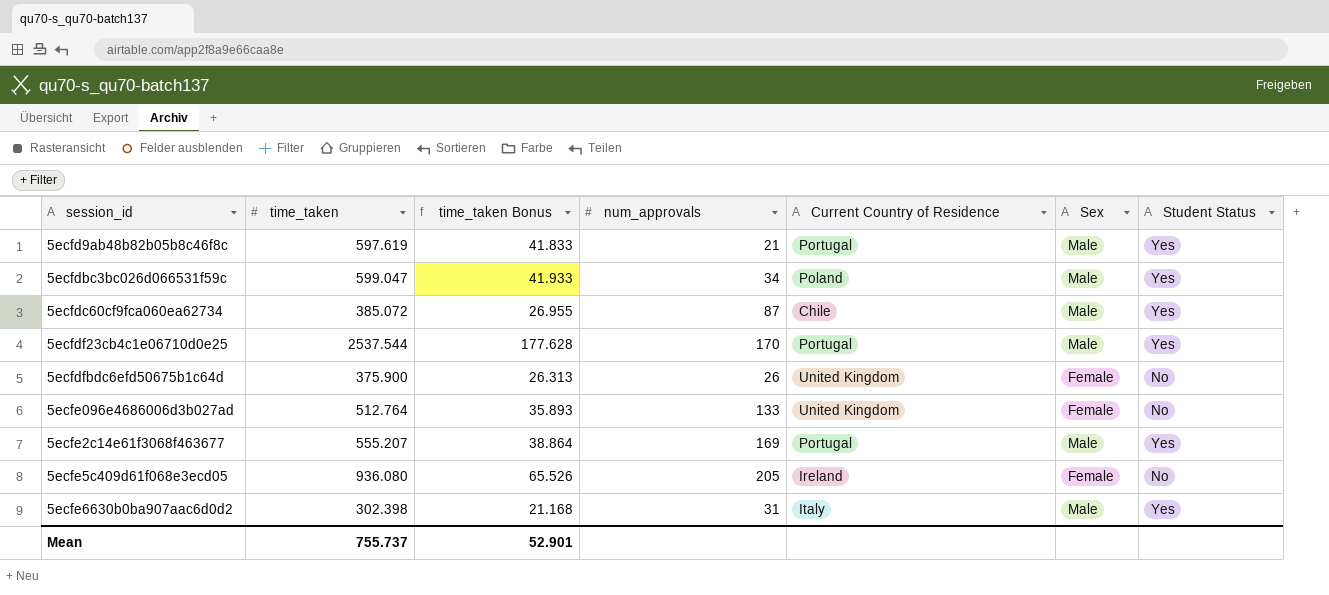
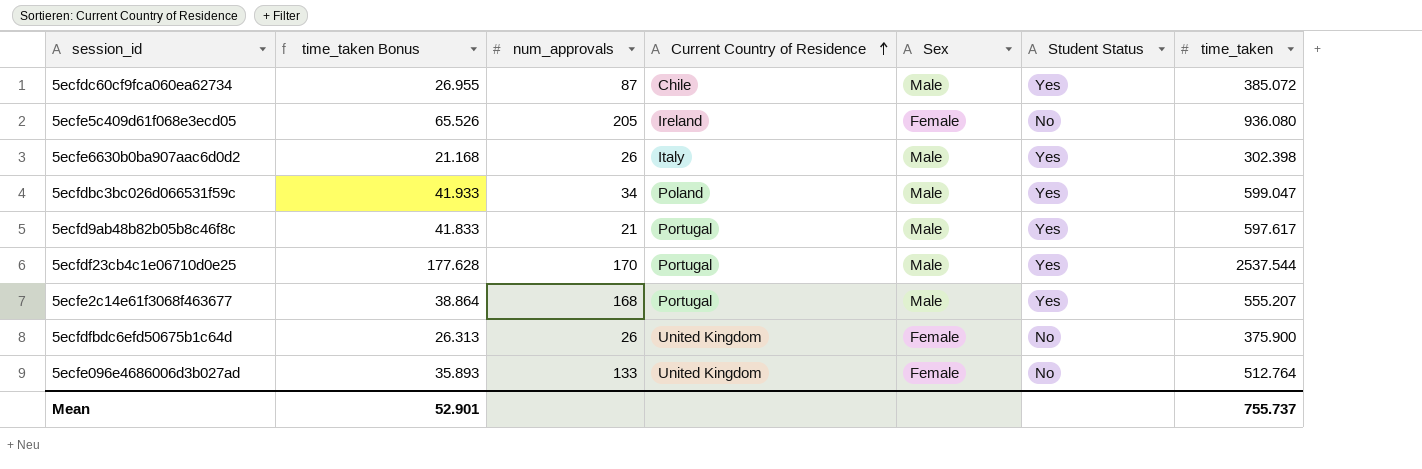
row order: none -> Current Country of Residence ascending
column time_taken | position: 2 -> 7
5ecfe6630b0ba907aac6d0d2 | num_approvals: 31 -> 26
5ecfd9ab48b82b05b8c46f8c | time_taken: 597.619 -> 597.617
5ecfe2c14e61f3068f463677 | num_approvals: 169 -> 168

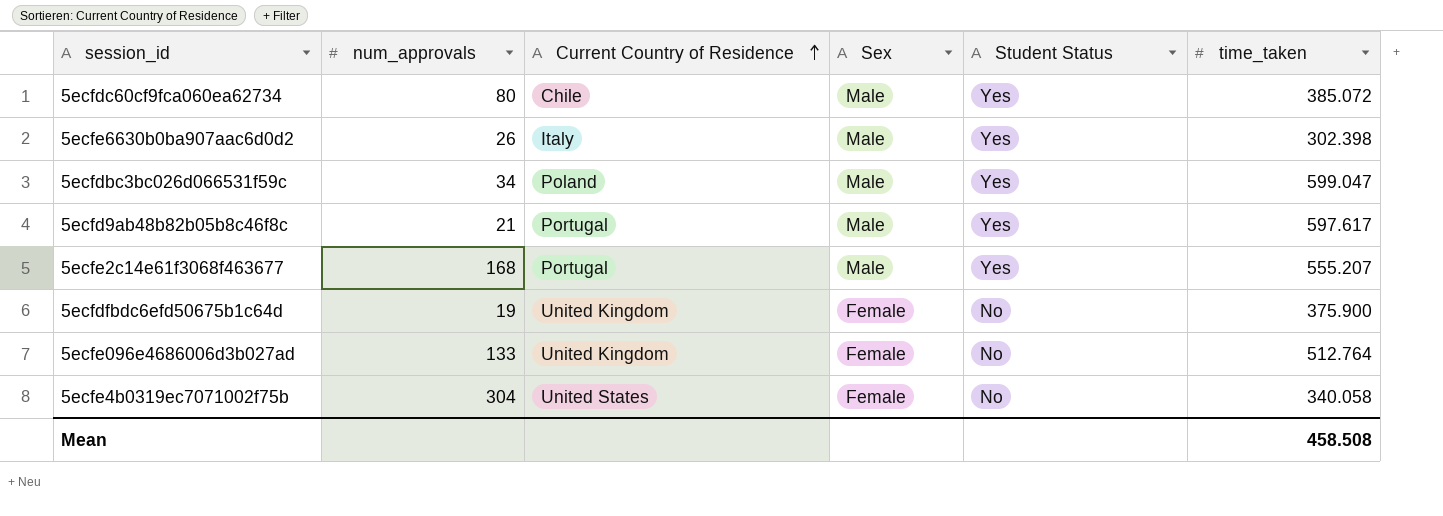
column time_taken Bonus | formula: [time_taken] * 0.07 -> none
row 5ecfe5c409d61f068e3ecd05: 65.526 | 205 | Ireland | Female | No | 936.080 -> none
row 5ecfdf23cb4c1e06710d0e25: 177.628 | 170 | Portugal | Male | Yes | 2537.544 -> none
5ecfdc60cf9fca060ea62734 | num_approvals: 87 -> 80
5ecfdfbdc6efd50675b1c64d | num_approvals: 26 -> 19
row 5ecfe4b0319ec7071002f75b: none -> 304 | United States | Female | No | 340.058
Mean | time_taken: 755.737 -> 458.508

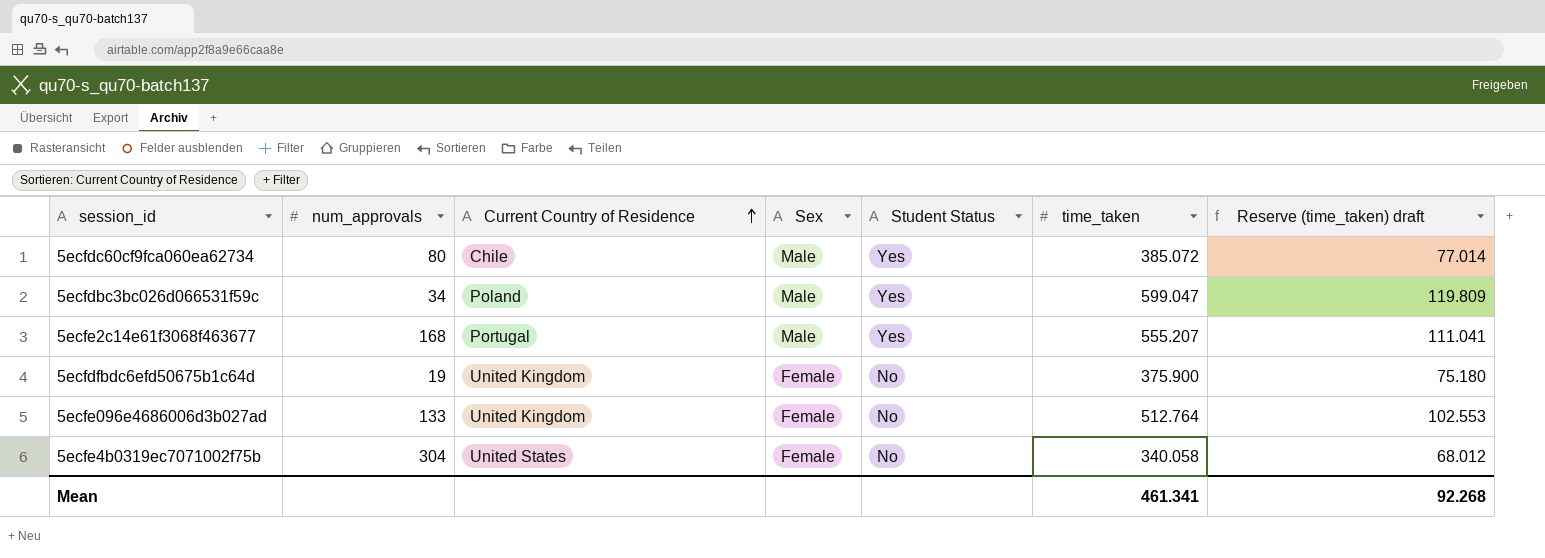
column Reserve (time_taken) draft | formula: none -> [time_taken] * 0.2
row 5ecfe6630b0ba907aac6d0d2: 26 | Italy | Male | Yes | 302.398 -> none
row 5ecfd9ab48b82b05b8c46f8c: 21 | Portugal | Male | Yes | 597.617 -> none
Mean | time_taken: 458.508 -> 461.341

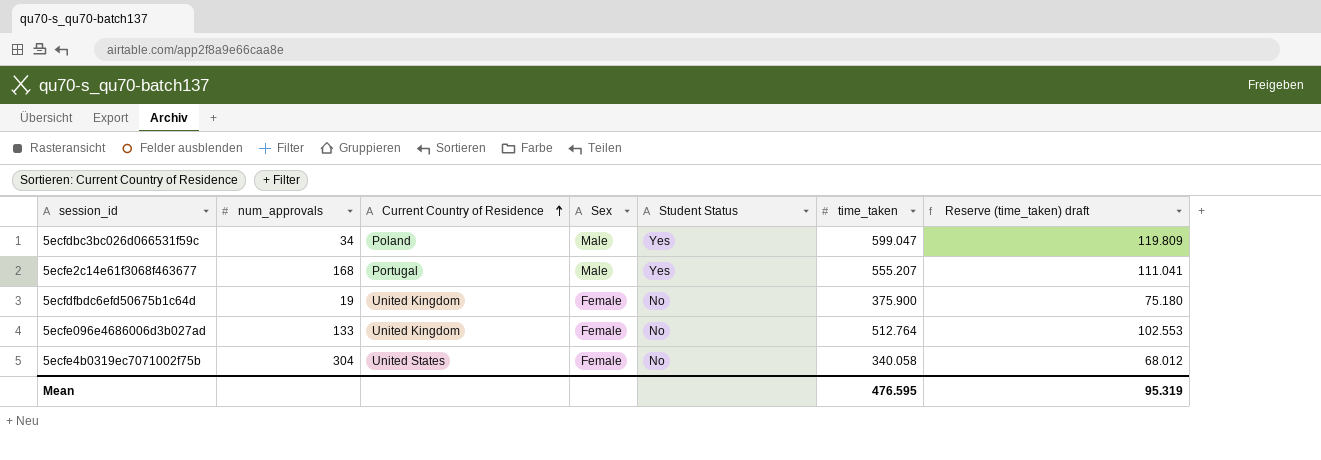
row 5ecfdc60cf9fca060ea62734: 80 | Chile | Male | Yes | 385.072 | 77.014 -> none
Mean | time_taken: 461.341 -> 476.595
Mean | Reserve (time_taken) draft: 92.268 -> 95.319

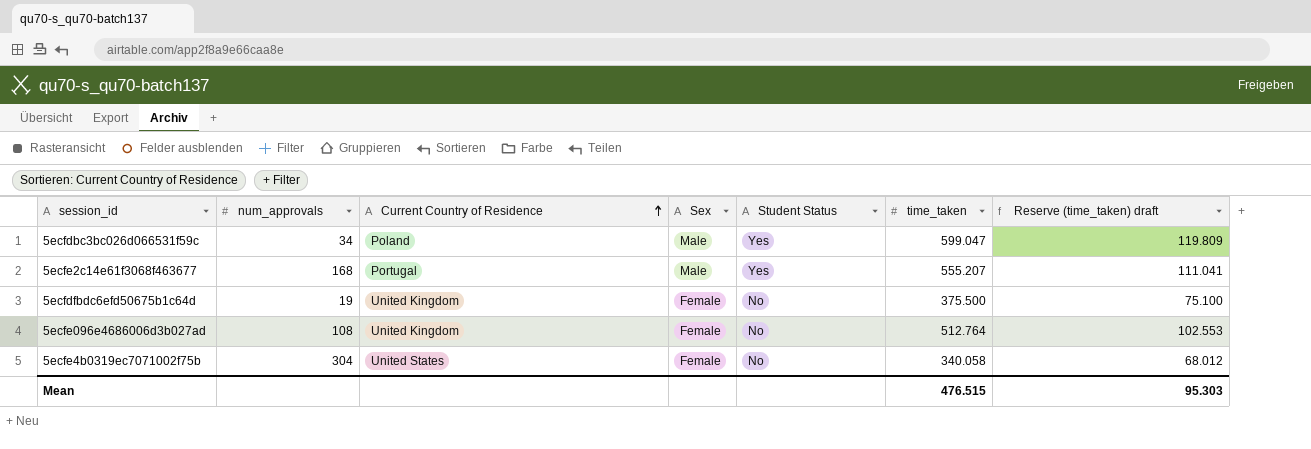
5ecfdfbdc6efd50675b1c64d | time_taken: 375.900 -> 375.500
5ecfdfbdc6efd50675b1c64d | Reserve (time_taken) draft: 75.180 -> 75.100
5ecfe096e4686006d3b027ad | num_approvals: 133 -> 108
Mean | time_taken: 476.595 -> 476.515
Mean | Reserve (time_taken) draft: 95.319 -> 95.303

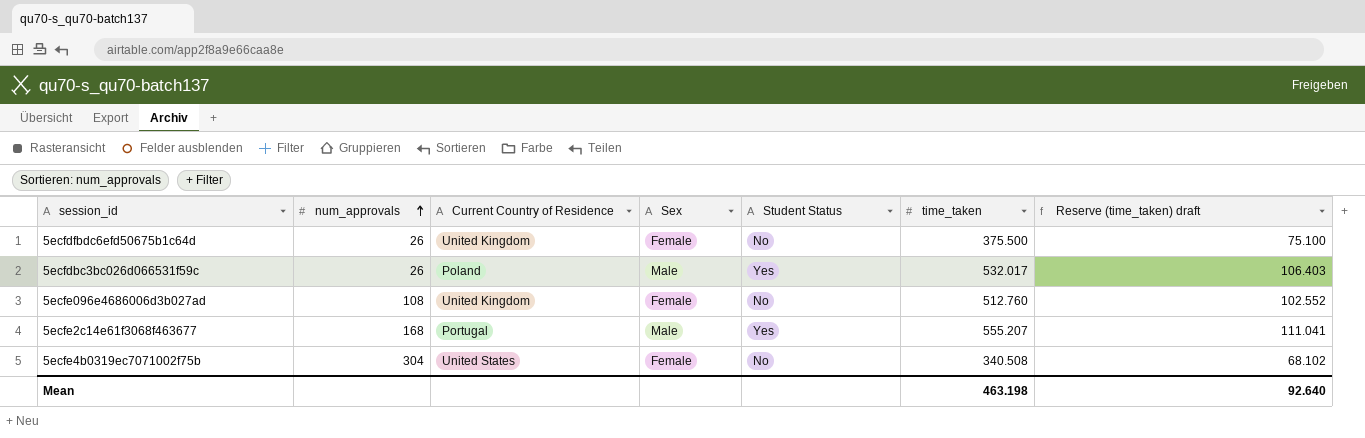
row order: Current Country of Residence ascending -> num_approvals ascending
5ecfdfbdc6efd50675b1c64d | num_approvals: 19 -> 26
5ecfdbc3bc026d066531f59c | num_approvals: 34 -> 26
5ecfdbc3bc026d066531f59c | time_taken: 599.047 -> 532.017
5ecfdbc3bc026d066531f59c | Reserve (time_taken) draft: 119.809 -> 106.403
5ecfe096e4686006d3b027ad | time_taken: 512.764 -> 512.760
5ecfe096e4686006d3b027ad | Reserve (time_taken) draft: 102.553 -> 102.552
5ecfe4b0319ec7071002f75b | time_taken: 340.058 -> 340.508
5ecfe4b0319ec7071002f75b | Reserve (time_taken) draft: 68.012 -> 68.102
Mean | time_taken: 476.515 -> 463.198
Mean | Reserve (time_taken) draft: 95.303 -> 92.640

